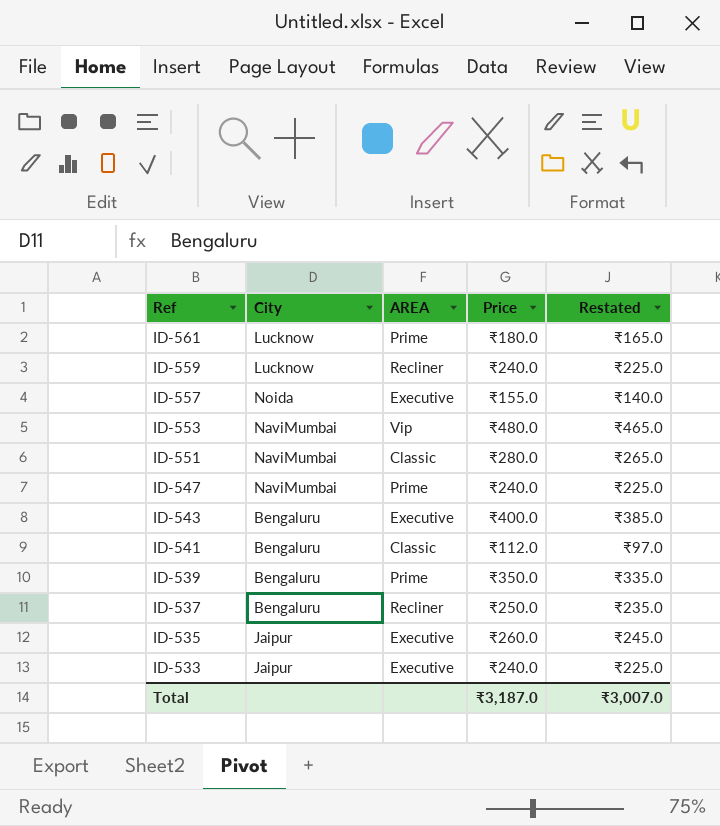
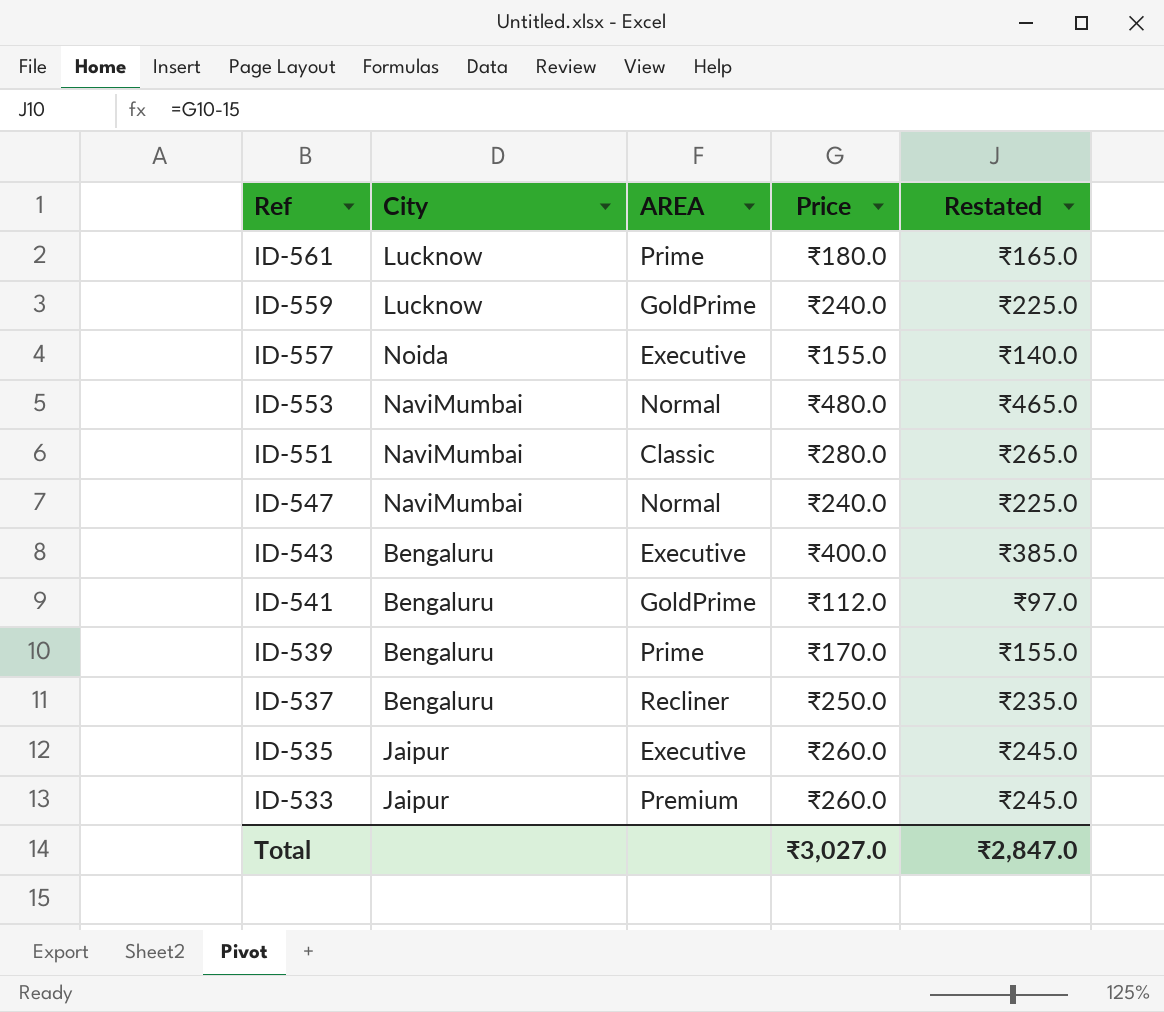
ID-559 | AREA: Recliner -> GoldPrime
ID-553 | AREA: Vip -> Normal
ID-547 | AREA: Prime -> Normal
ID-541 | AREA: Classic -> GoldPrime
ID-539 | Price: ₹350.0 -> ₹170.0
ID-539 | Restated: ₹335.0 -> ₹155.0
ID-533 | AREA: Executive -> Premium
ID-533 | Price: ₹240.0 -> ₹260.0
ID-533 | Restated: ₹225.0 -> ₹245.0
Total | Price: ₹3,187.0 -> ₹3,027.0
Total | Restated: ₹3,007.0 -> ₹2,847.0

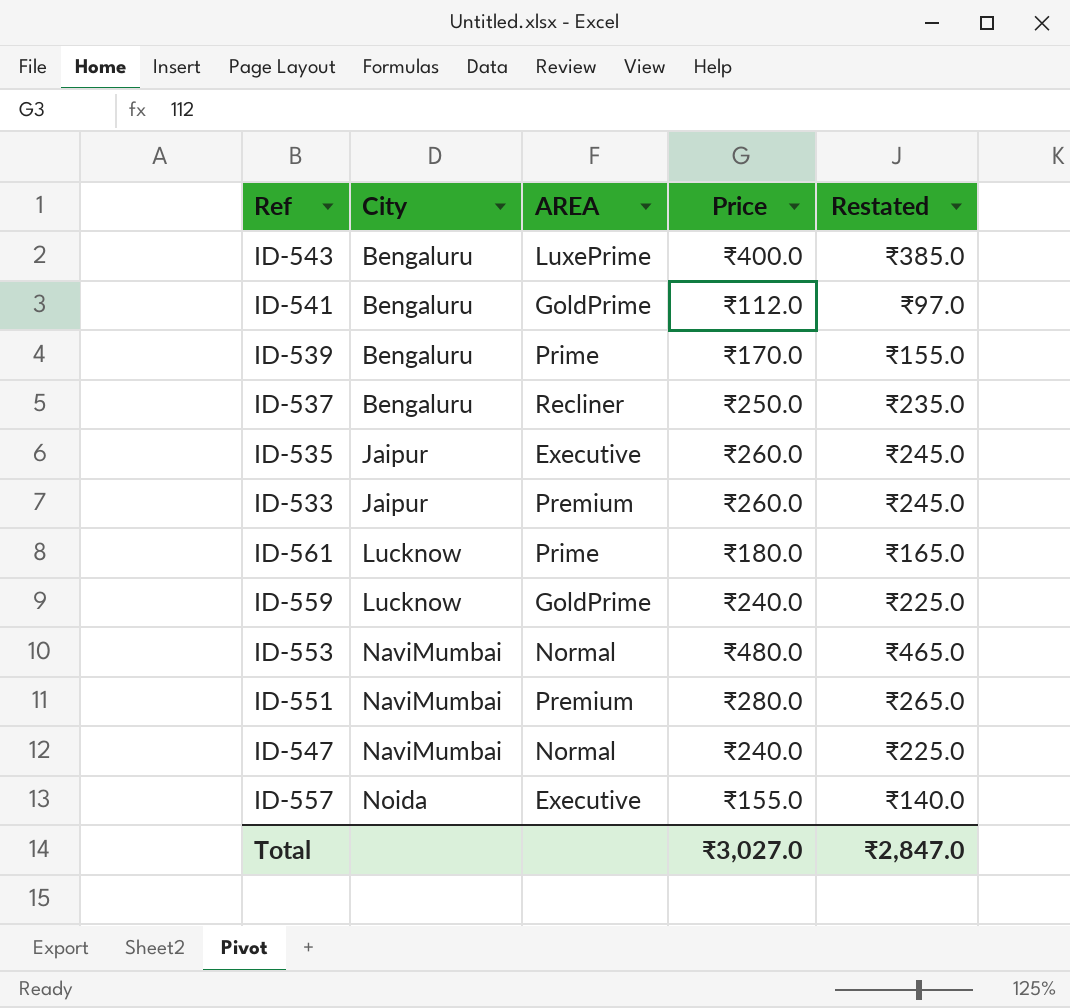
row order: Ref descending -> City ascending
ID-543 | AREA: Executive -> LuxePrime
ID-551 | AREA: Classic -> Premium

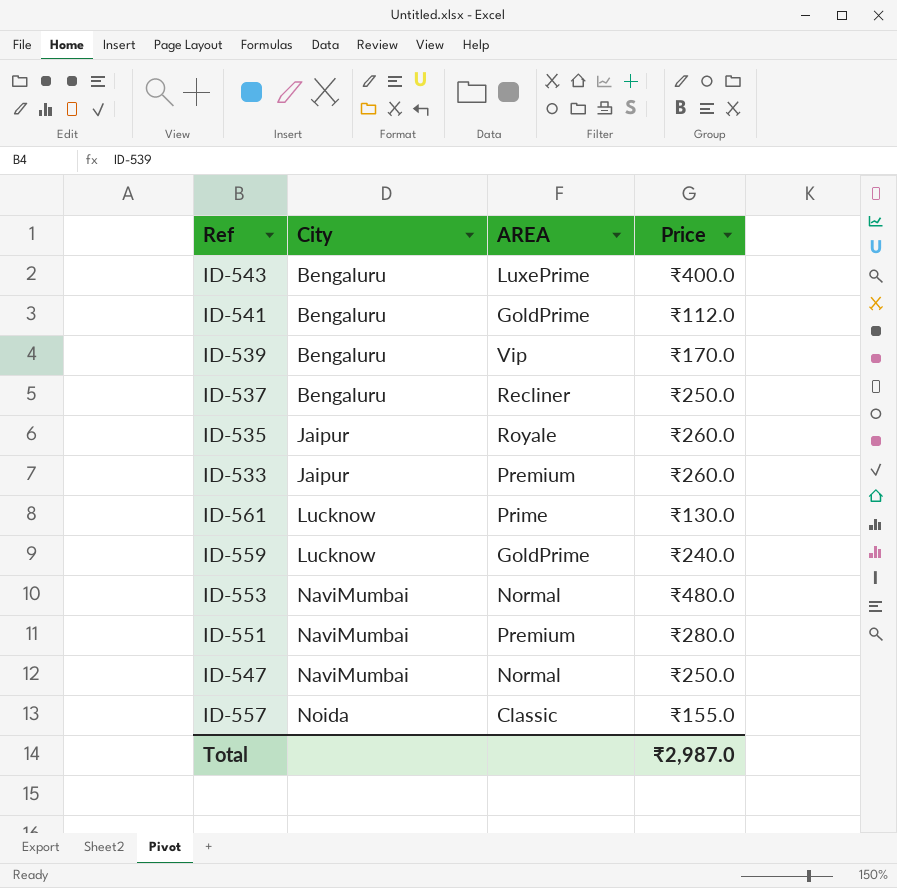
column Restated | formula: [Price] - 15 -> none
ID-539 | AREA: Prime -> Vip
ID-535 | AREA: Executive -> Royale
ID-561 | Price: ₹180.0 -> ₹130.0
ID-547 | Price: ₹240.0 -> ₹250.0
ID-557 | AREA: Executive -> Classic
Total | Price: ₹3,027.0 -> ₹2,987.0

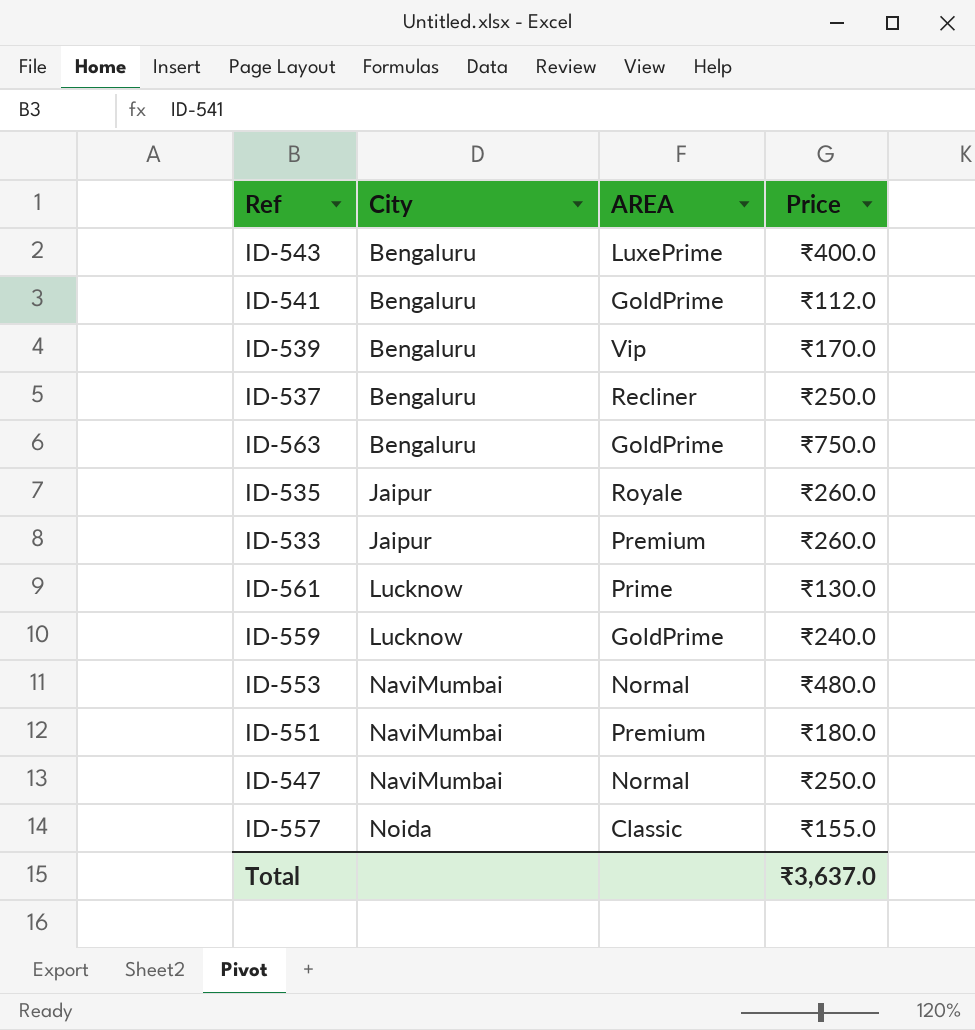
row ID-563: none -> Bengaluru | GoldPrime | ₹750.0
ID-551 | Price: ₹280.0 -> ₹180.0
Total | Price: ₹2,987.0 -> ₹3,637.0

